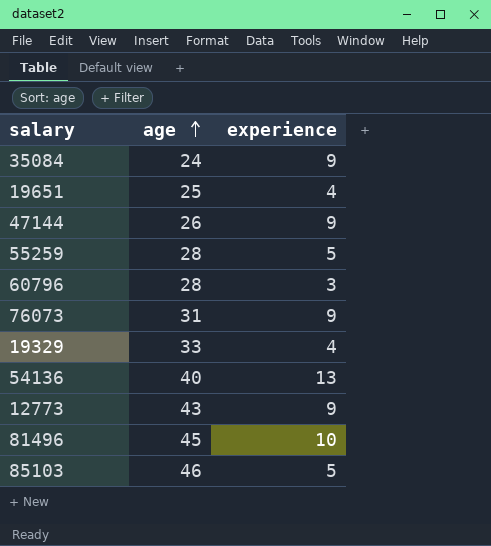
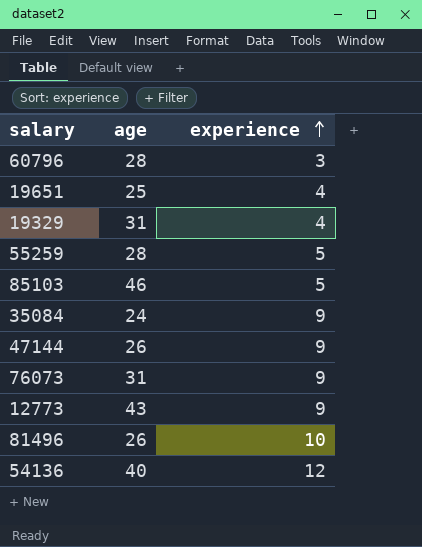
row order: age ascending -> experience ascending
19329 | age: 33 -> 31
81496 | age: 45 -> 26
54136 | experience: 13 -> 12

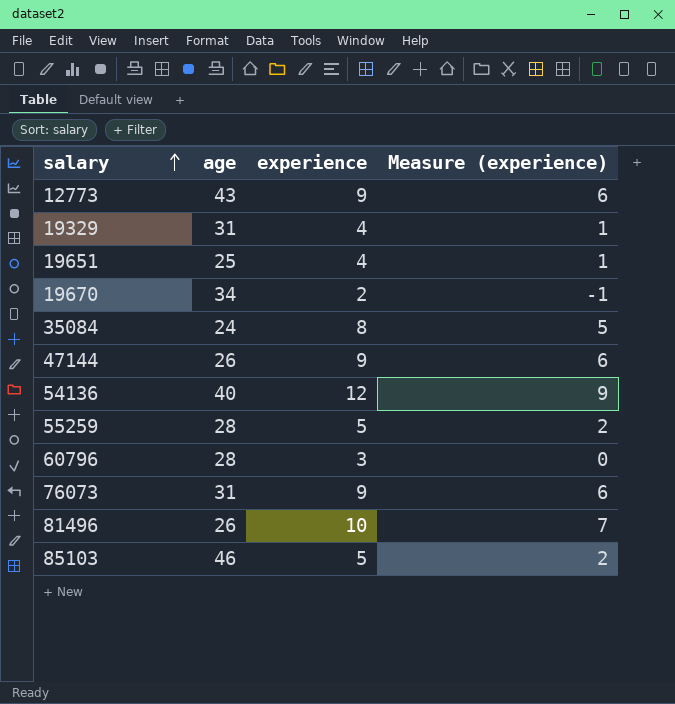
row order: experience ascending -> salary ascending
column Measure (experience) | formula: none -> [experience] - 3
row 19670: none -> 34 | 2 | -1
35084 | experience: 9 -> 8

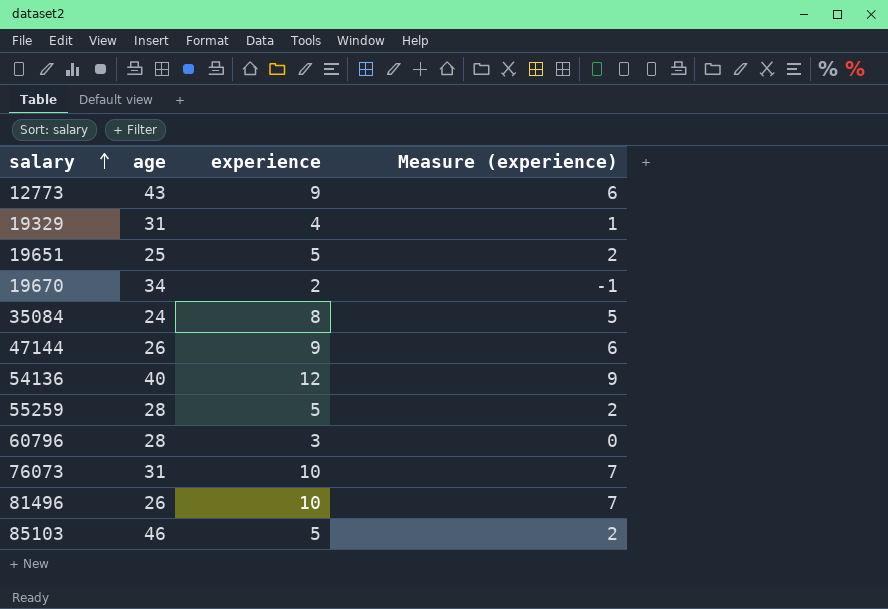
19651 | experience: 4 -> 5
19651 | Measure (experience): 1 -> 2
76073 | experience: 9 -> 10
76073 | Measure (experience): 6 -> 7

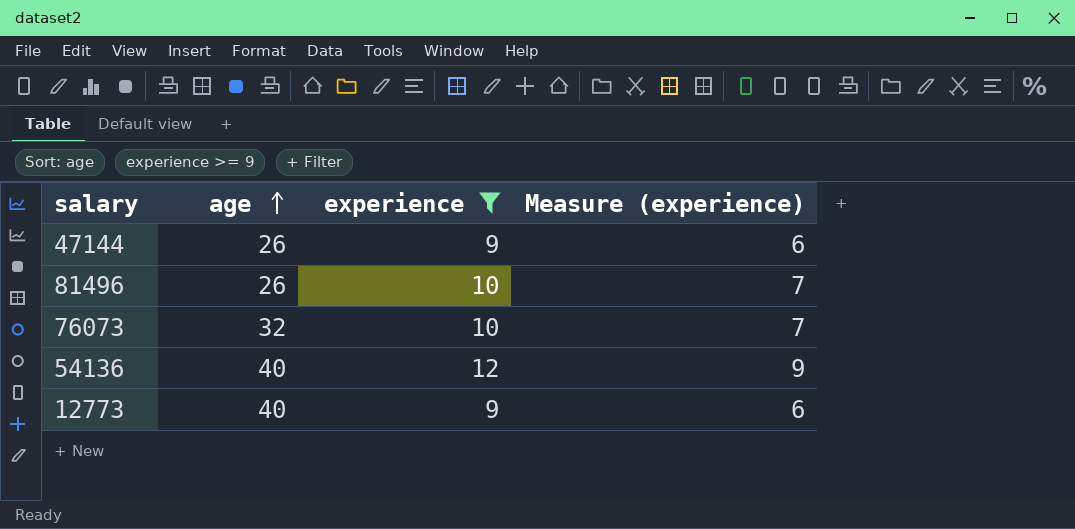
filter: none -> experience >= 9
row order: salary ascending -> age ascending
76073 | age: 31 -> 32
12773 | age: 43 -> 40

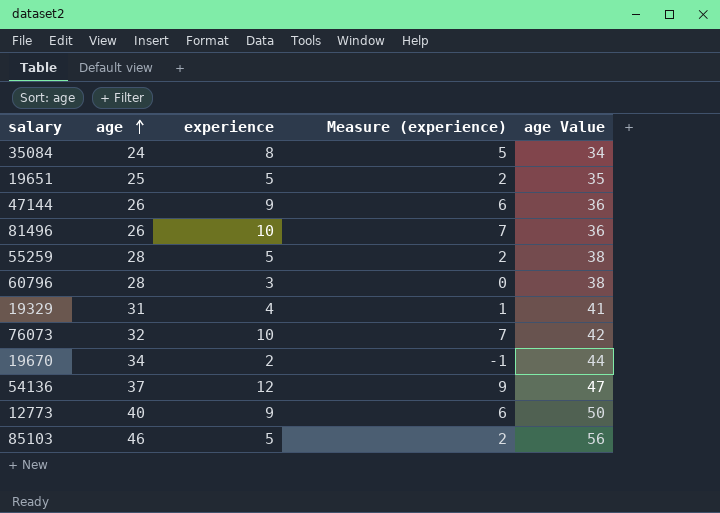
filter: experience >= 9 -> none
column age Value | formula: none -> [age] + 10
54136 | age: 40 -> 37

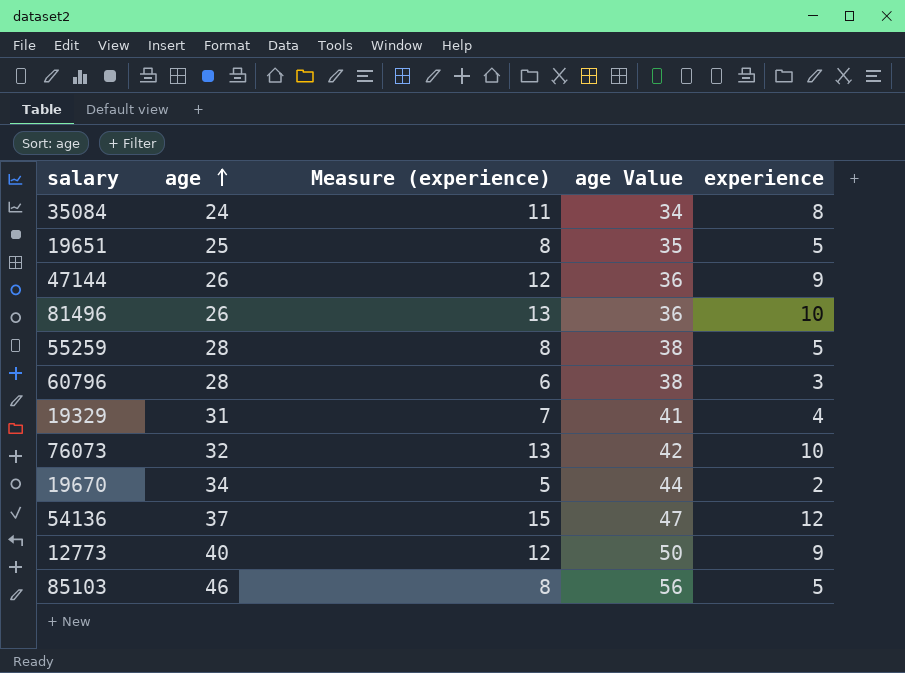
column Measure (experience) | formula: [experience] - 3 -> [experience] + 3
column experience | position: 3 -> 5

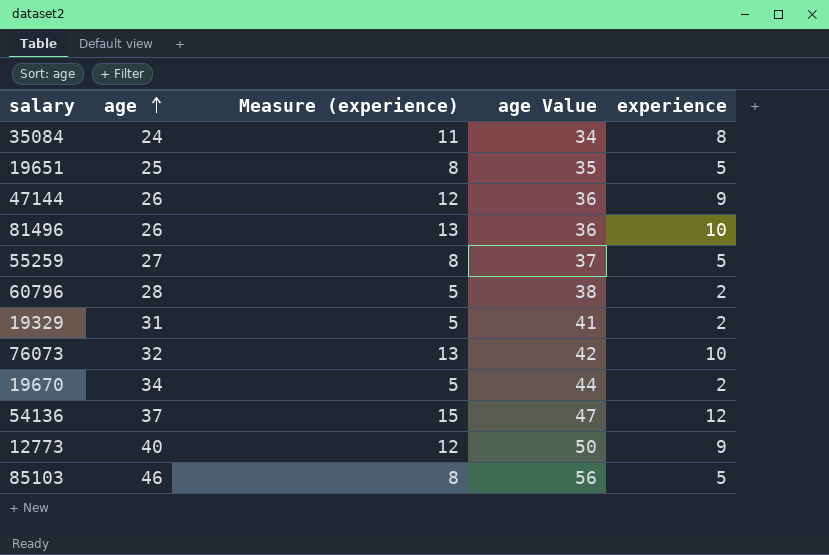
55259 | age: 28 -> 27
55259 | age Value: 38 -> 37
60796 | Measure (experience): 6 -> 5
60796 | experience: 3 -> 2
19329 | Measure (experience): 7 -> 5
19329 | experience: 4 -> 2

